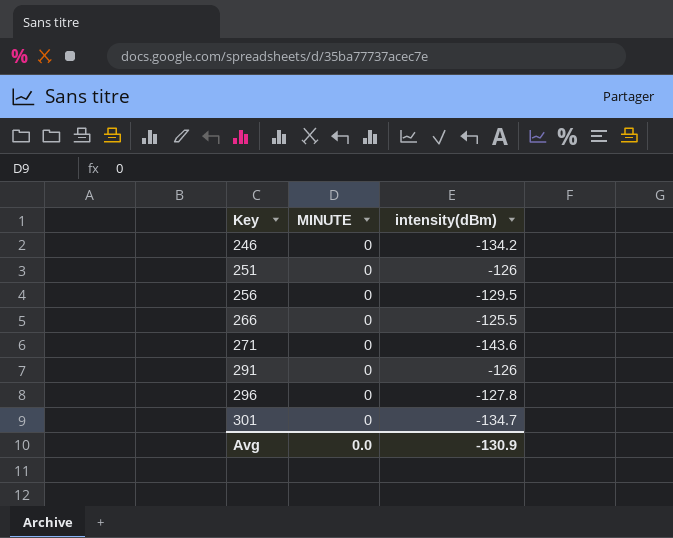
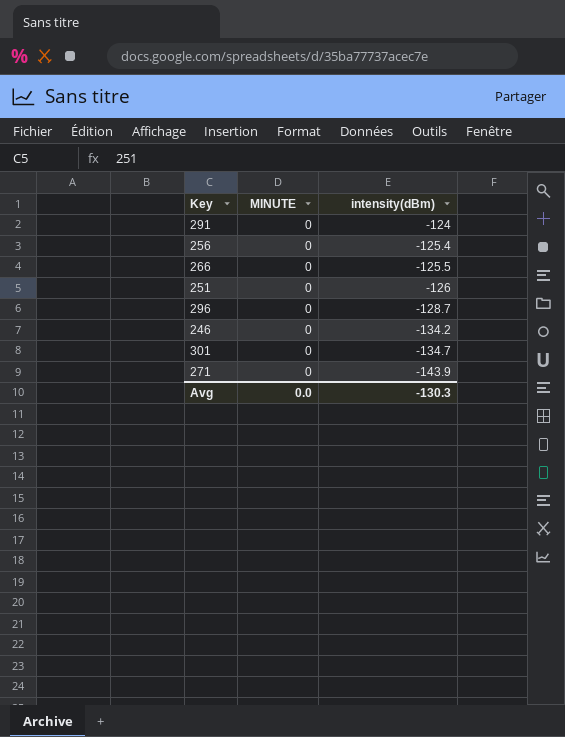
row order: Key ascending -> intensity(dBm) descending
291 | intensity(dBm): -126 -> -124
256 | intensity(dBm): -129.5 -> -125.4
296 | intensity(dBm): -127.8 -> -128.7
271 | intensity(dBm): -143.6 -> -143.9
Avg | intensity(dBm): -130.9 -> -130.3

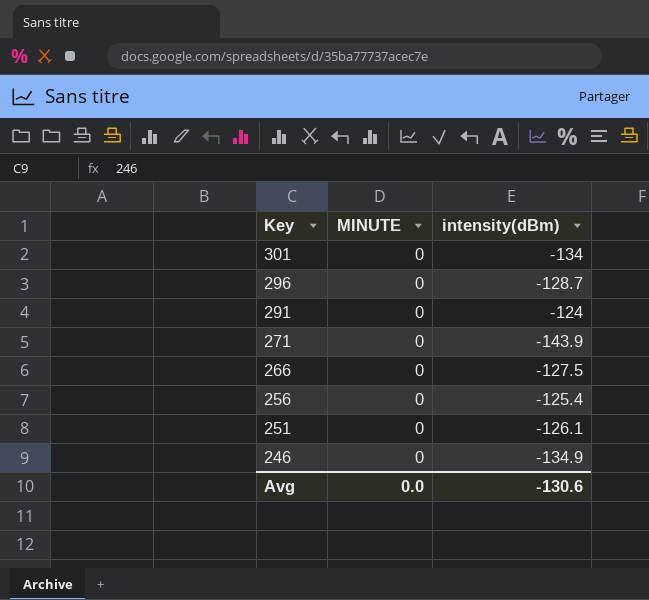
row order: intensity(dBm) descending -> Key descending
301 | intensity(dBm): -134.7 -> -134
266 | intensity(dBm): -125.5 -> -127.5
251 | intensity(dBm): -126 -> -126.1
246 | intensity(dBm): -134.2 -> -134.9
Avg | intensity(dBm): -130.3 -> -130.6

